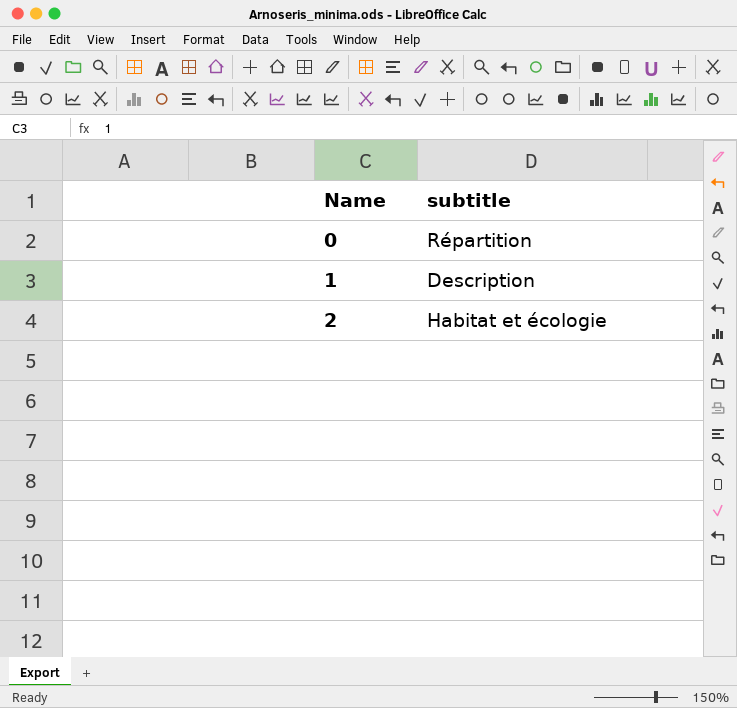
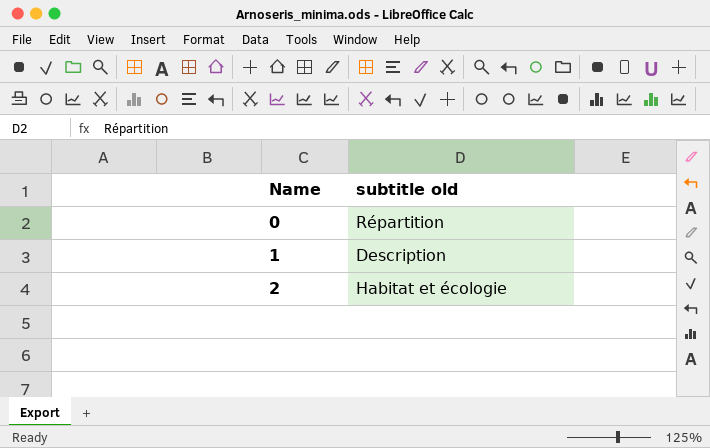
column name: subtitle -> subtitle old

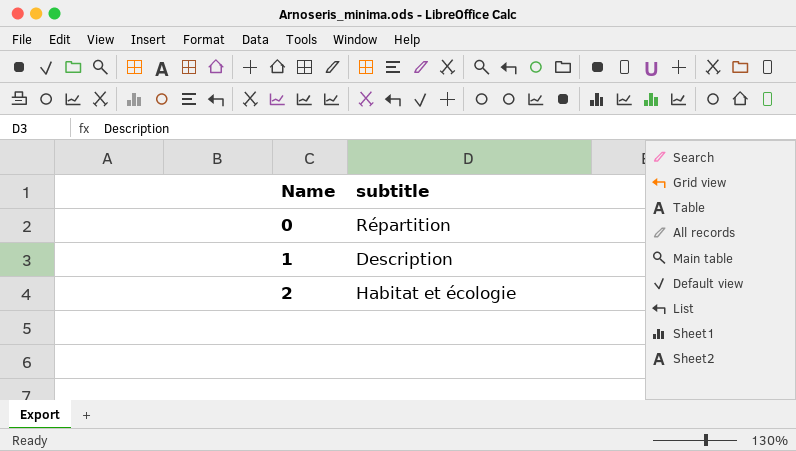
column name: subtitle old -> subtitle

